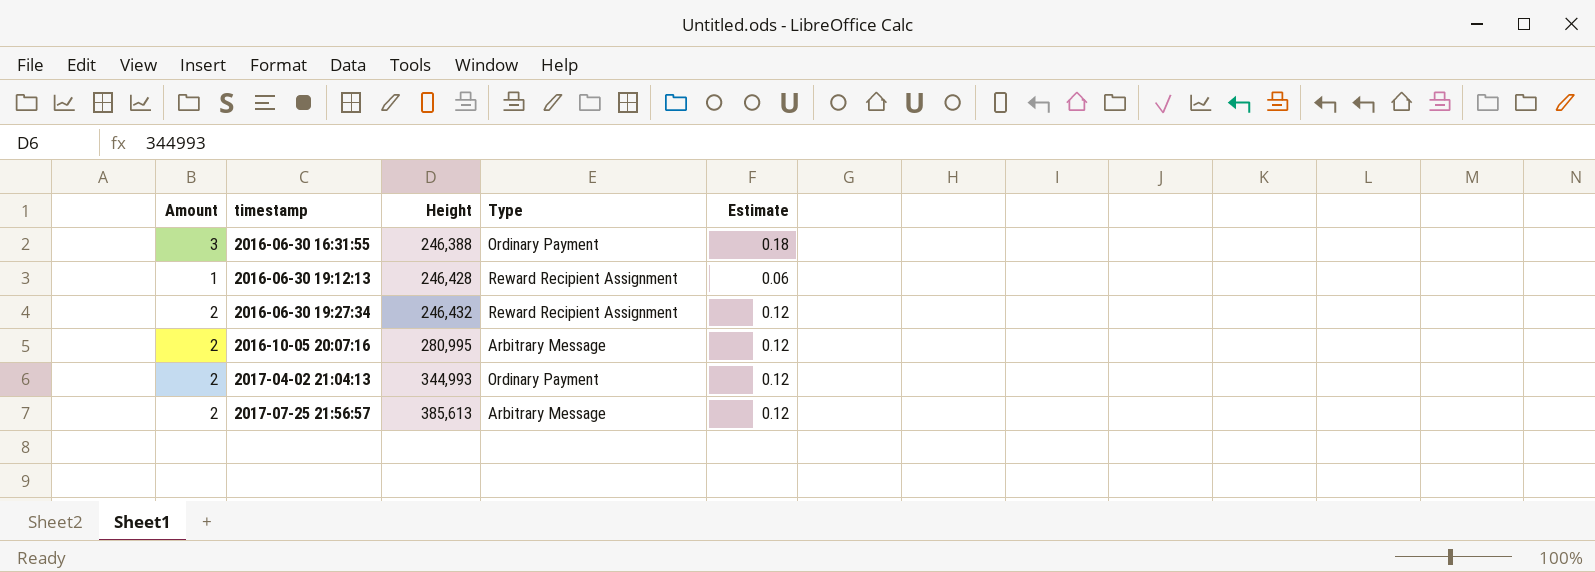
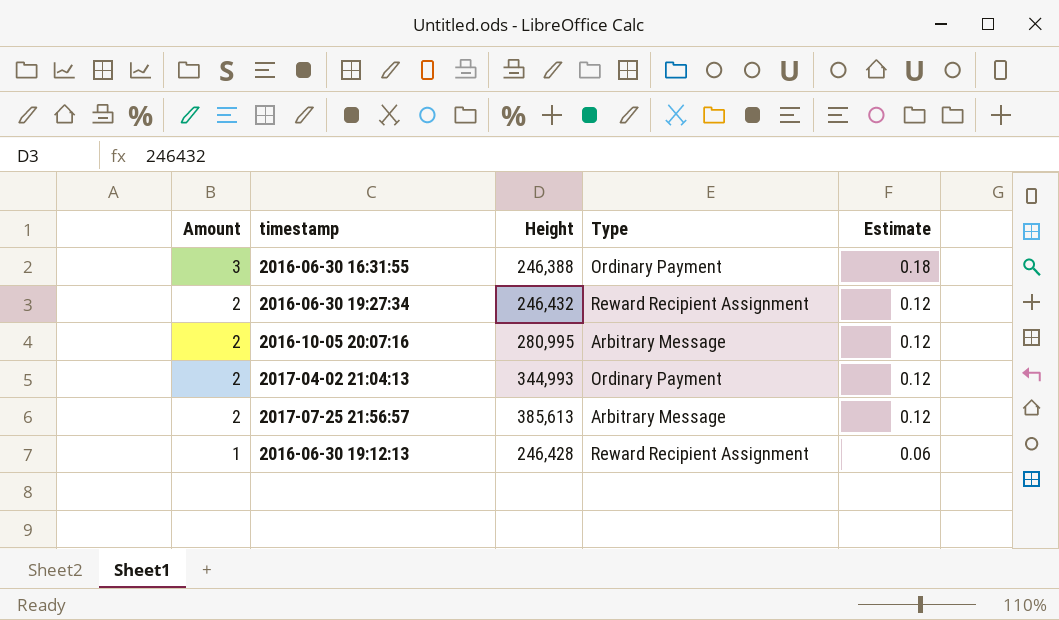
row order: timestamp ascending -> Amount descending

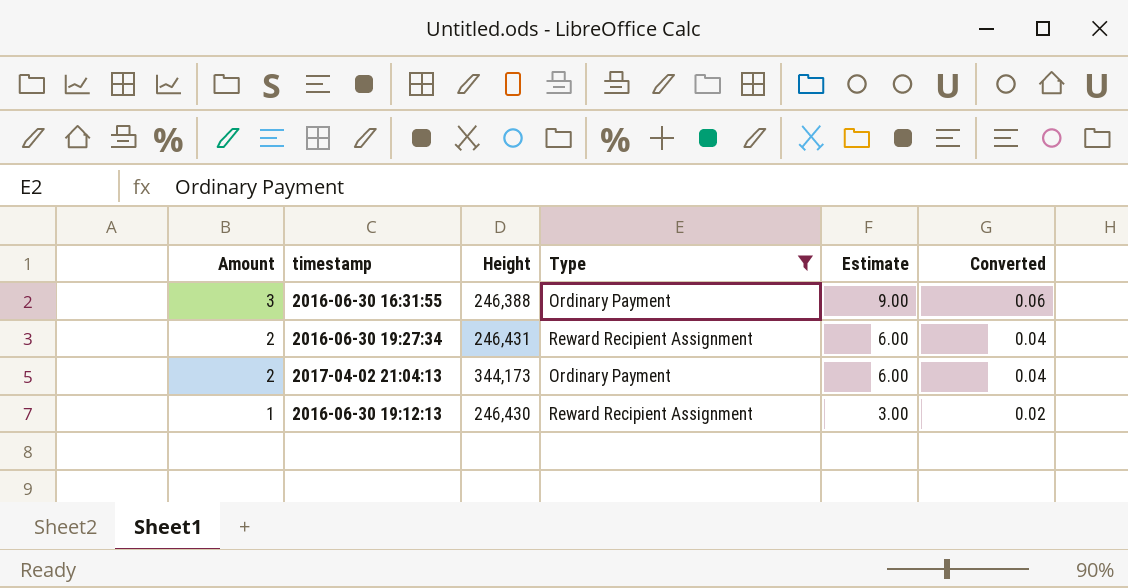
filter: none -> Type != Arbitrary Message
column Estimate | formula: [Amount] * 0.06 -> [Amount] * 3
column Converted | formula: none -> [Amount] * 0.02
2016-06-30 19:27:34 | Height: 246,432 -> 246,431
2017-04-02 21:04:13 | Height: 344,993 -> 344,173
2016-06-30 19:12:13 | Height: 246,428 -> 246,430

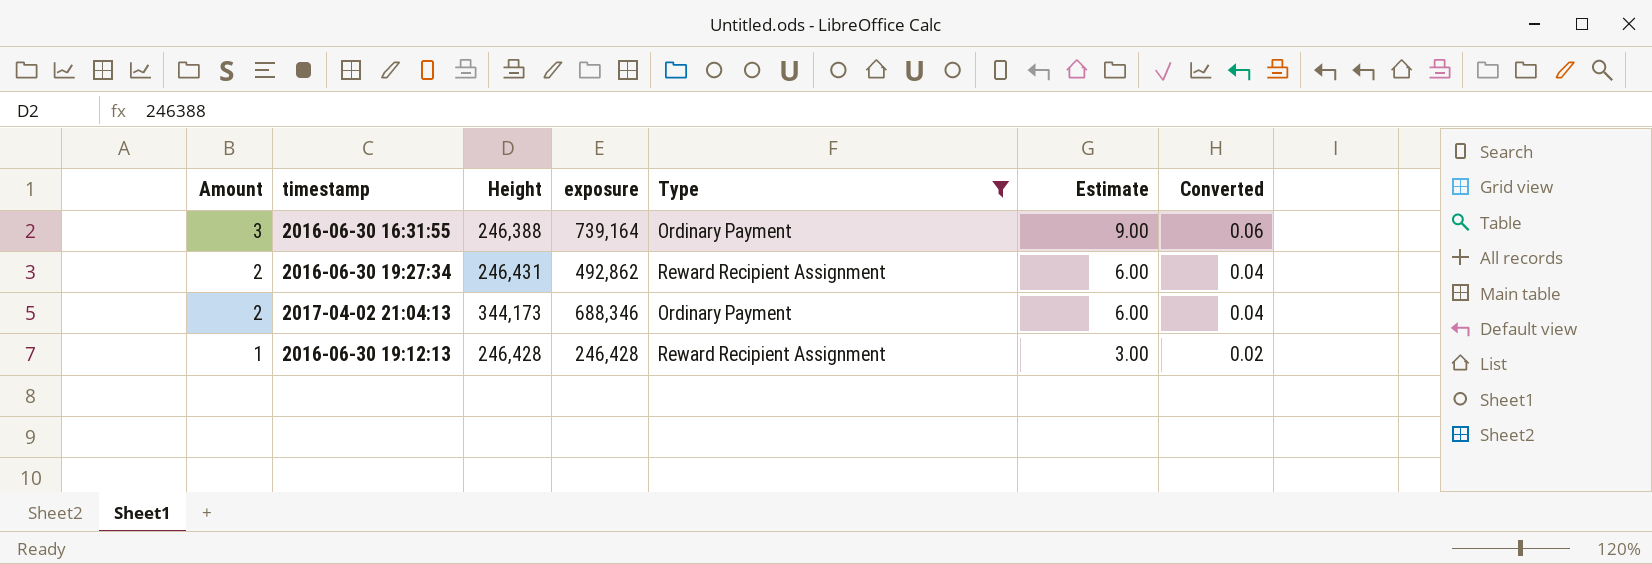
column exposure | formula: none -> [Amount] * [Height]
2016-06-30 19:12:13 | Height: 246,430 -> 246,428

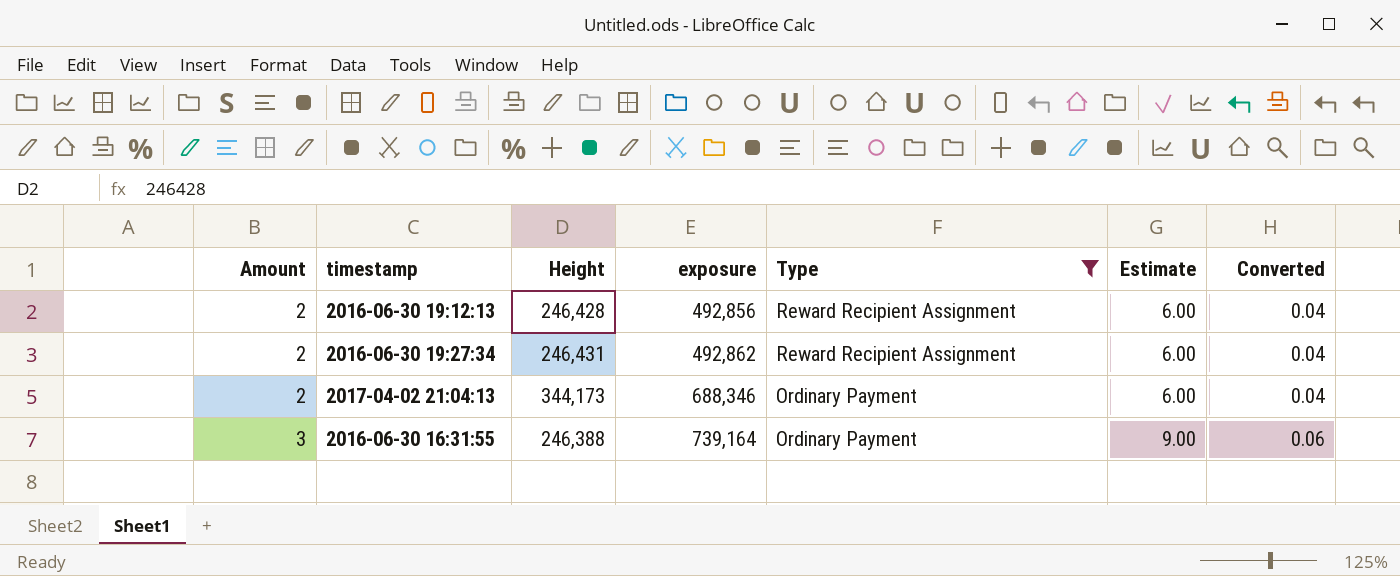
row order: Amount descending -> Amount ascending
2016-06-30 19:12:13 | Amount: 1 -> 2
2016-06-30 19:12:13 | exposure: 246,428 -> 492,856
2016-06-30 19:12:13 | Estimate: 3.00 -> 6.00
2016-06-30 19:12:13 | Converted: 0.02 -> 0.04

